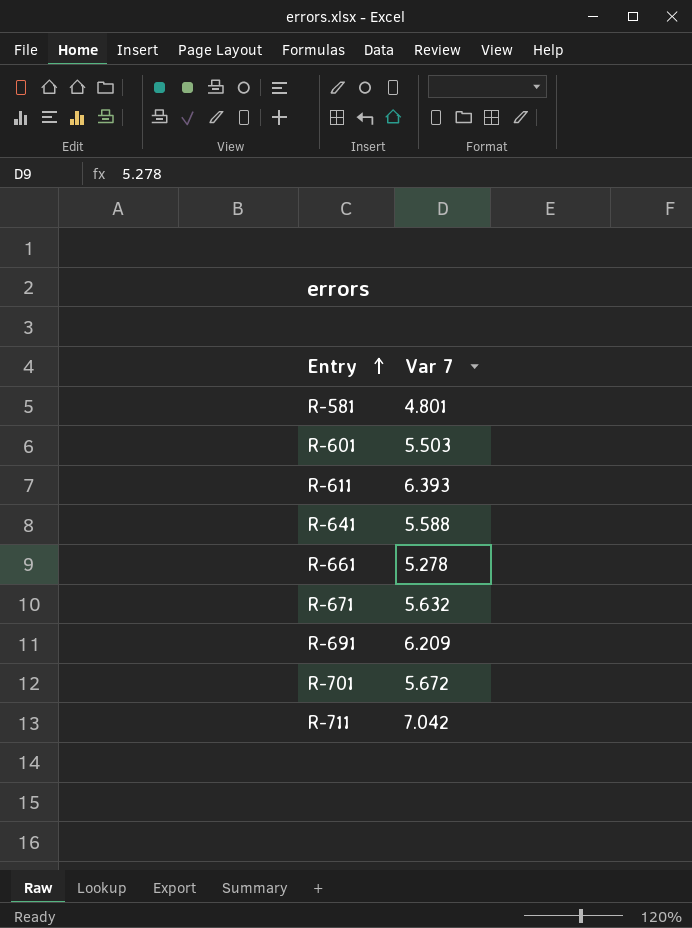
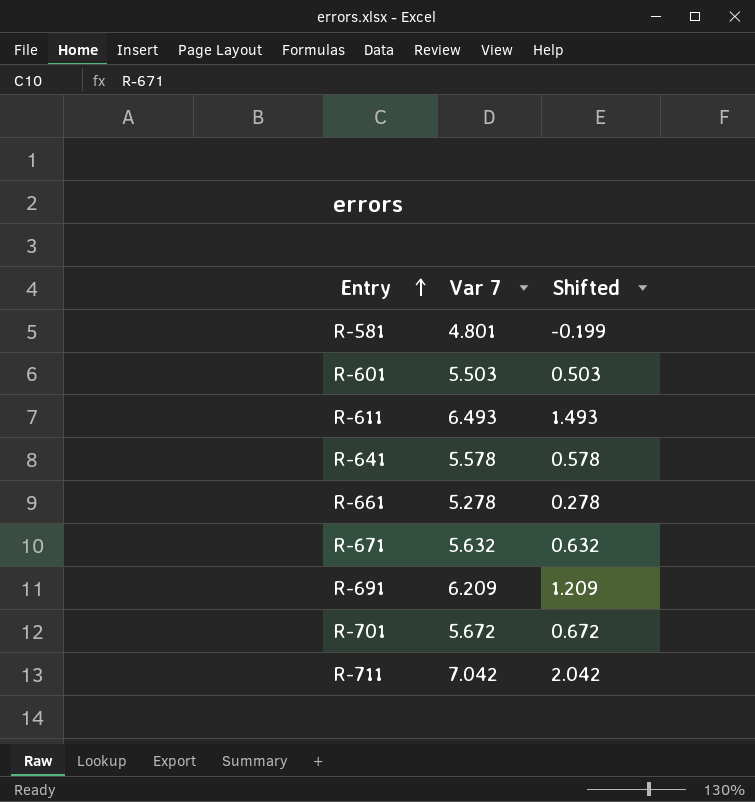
column Shifted | formula: none -> [Var 7] - 5
R-611 | Var 7: 6.393 -> 6.493
R-641 | Var 7: 5.588 -> 5.578

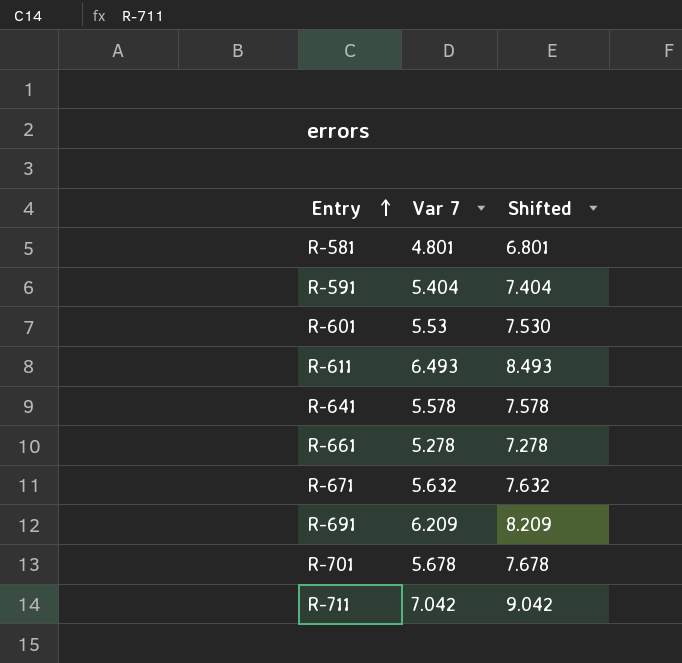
column Shifted | formula: [Var 7] - 5 -> [Var 7] + 2
row R-591: none -> 5.404 | 7.404
R-601 | Var 7: 5.503 -> 5.53
R-701 | Var 7: 5.672 -> 5.678

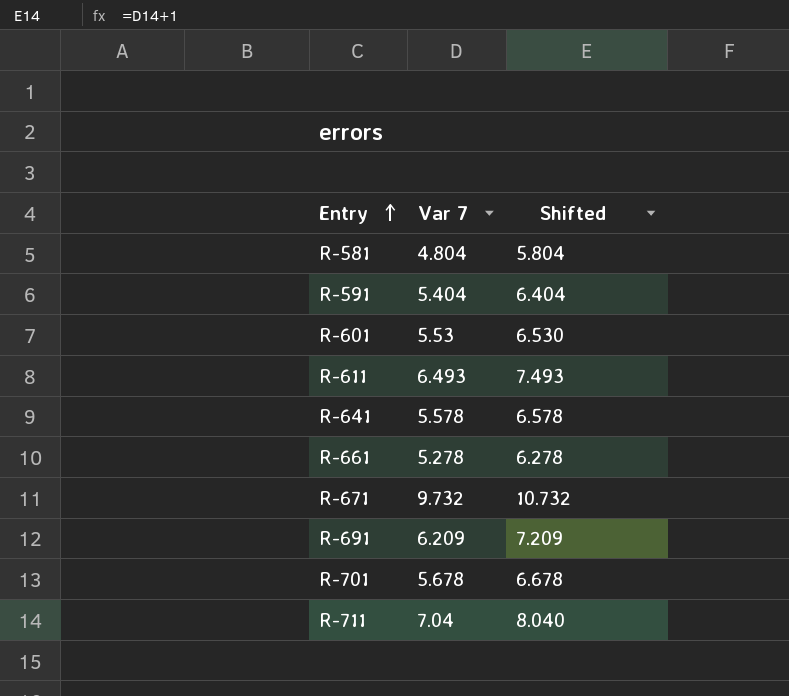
column Shifted | formula: [Var 7] + 2 -> [Var 7] + 1
R-581 | Var 7: 4.801 -> 4.804
R-671 | Var 7: 5.632 -> 9.732
R-711 | Var 7: 7.042 -> 7.04

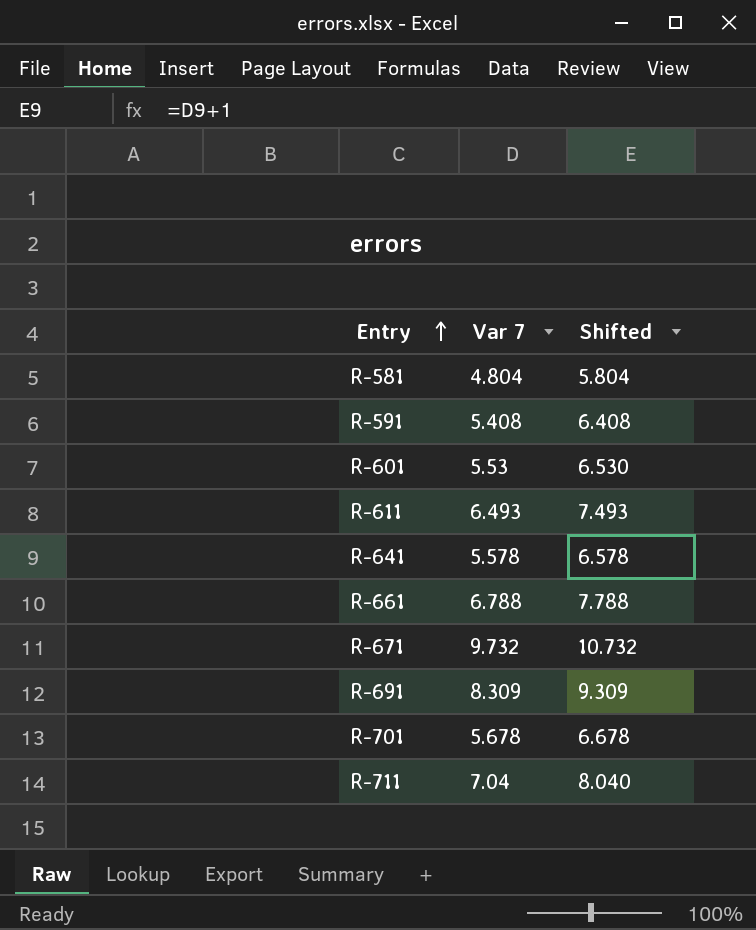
R-591 | Var 7: 5.404 -> 5.408
R-591 | Shifted: 6.404 -> 6.408
R-661 | Var 7: 5.278 -> 6.788
R-661 | Shifted: 6.278 -> 7.788
R-691 | Var 7: 6.209 -> 8.309
R-691 | Shifted: 7.209 -> 9.309

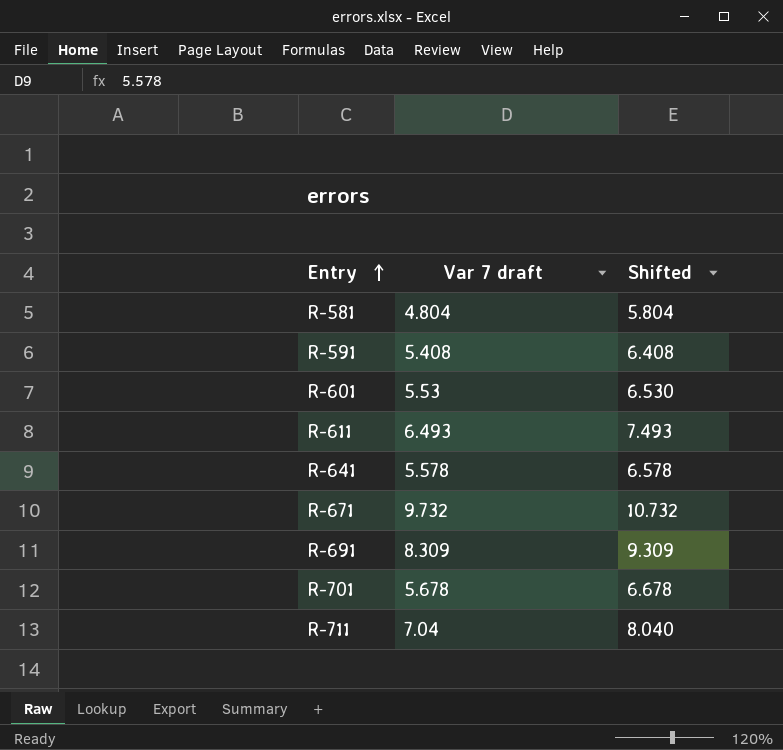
column name: Var 7 -> Var 7 draft
row R-661: 6.788 | 7.788 -> none

